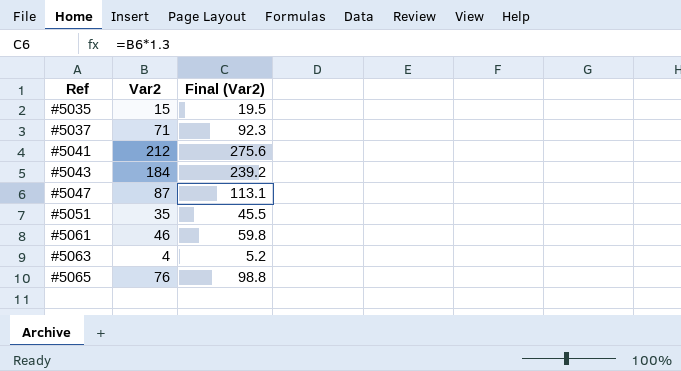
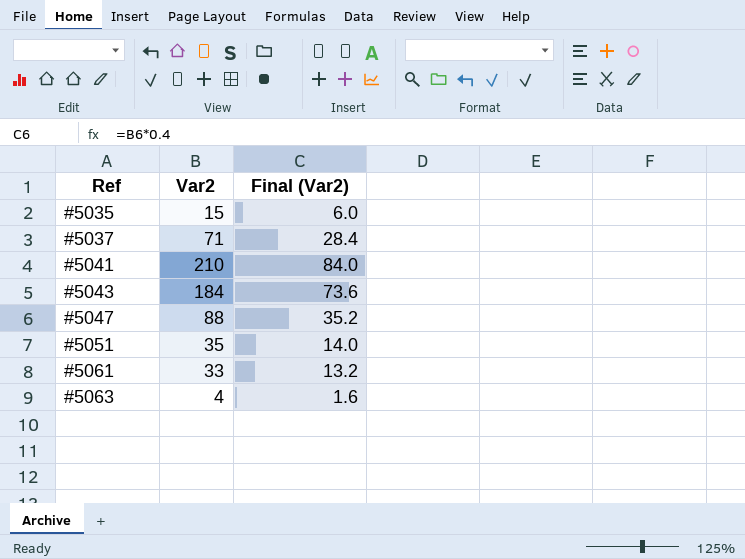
column Final (Var2) | formula: [Var2] * 1.3 -> [Var2] * 0.4
row #5065: 76 | 98.8 -> none
#5041 | Var2: 212 -> 210
#5047 | Var2: 87 -> 88
#5061 | Var2: 46 -> 33

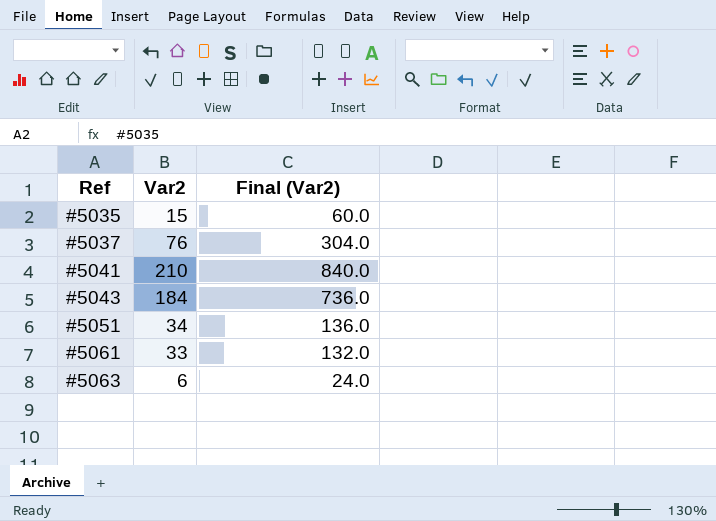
column Final (Var2) | formula: [Var2] * 0.4 -> [Var2] * 4
row #5047: 88 | 35.2 -> none
#5037 | Var2: 71 -> 76
#5051 | Var2: 35 -> 34
#5063 | Var2: 4 -> 6

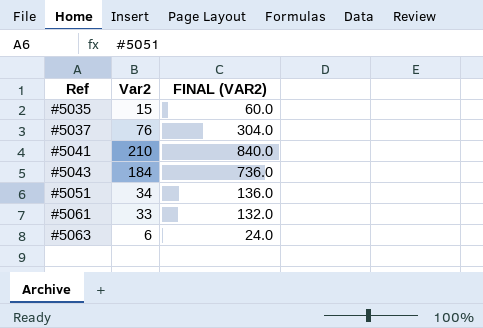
column name: Final (Var2) -> FINAL (VAR2)

